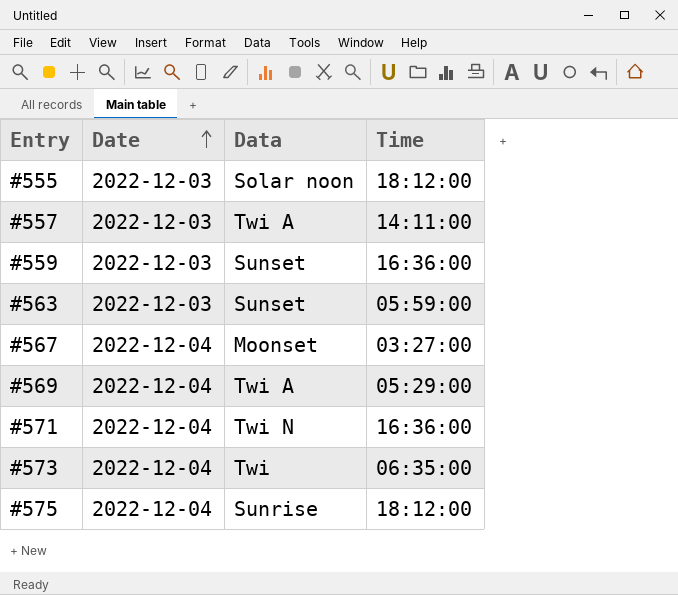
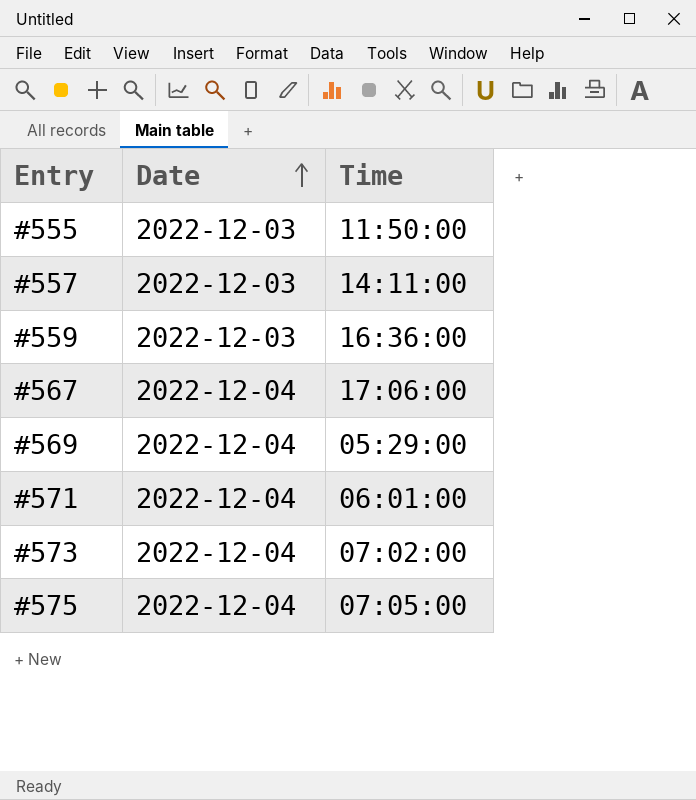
column Data | position: 3 -> none
row #563: 2022-12-03 | Sunset | 05:59:00 -> none
#555 | Time: 18:12:00 -> 11:50:00
#567 | Time: 03:27:00 -> 17:06:00
#571 | Time: 16:36:00 -> 06:01:00
#573 | Time: 06:35:00 -> 07:02:00
#575 | Time: 18:12:00 -> 07:05:00

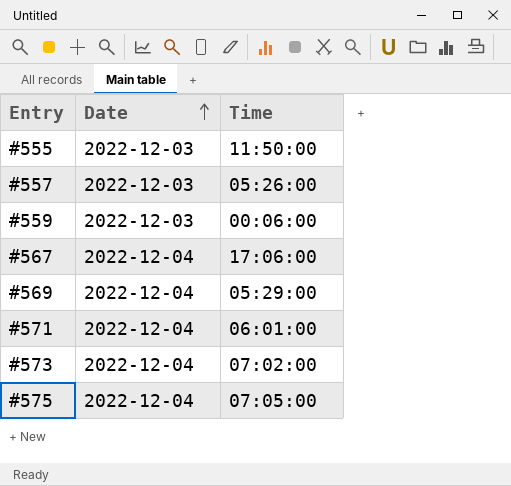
#557 | Time: 14:11:00 -> 05:26:00
#559 | Time: 16:36:00 -> 00:06:00

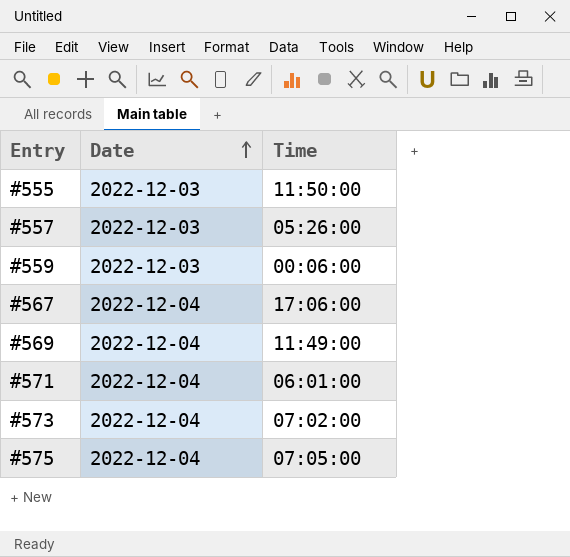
#569 | Time: 05:29:00 -> 11:49:00

